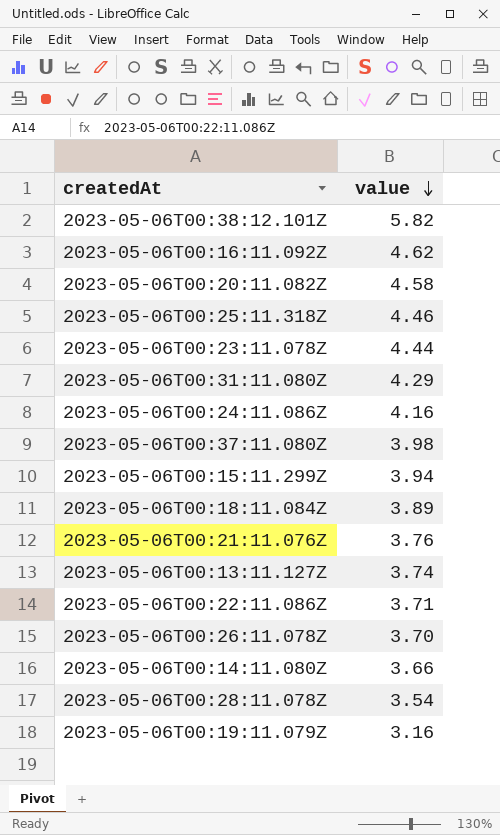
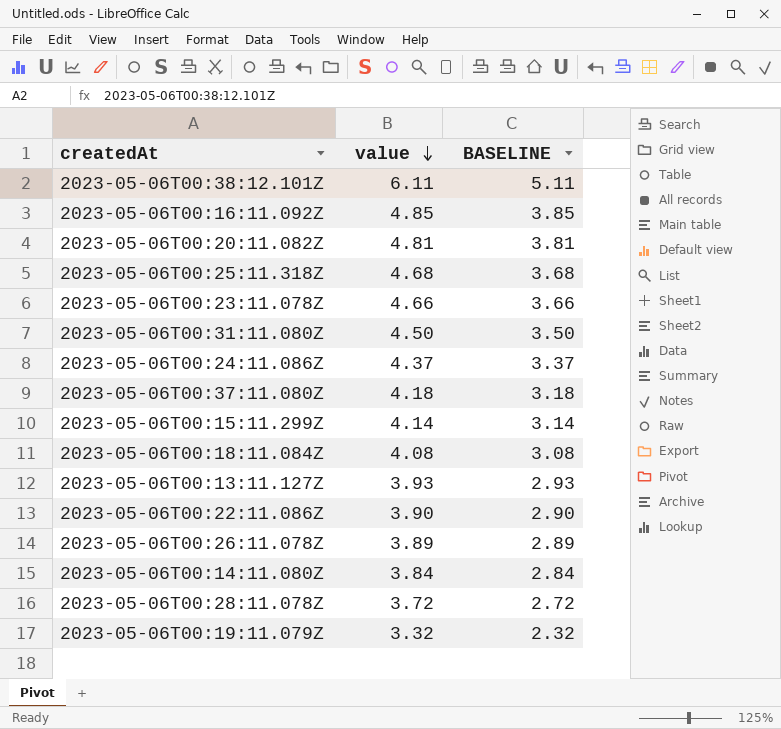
column BASELINE | formula: none -> [value] - 1
row 2023-05-06T00:21:11.076Z: 3.76 -> none
2023-05-06T00:38:12.101Z | value: 5.82 -> 6.11
2023-05-06T00:16:11.092Z | value: 4.62 -> 4.85
2023-05-06T00:20:11.082Z | value: 4.58 -> 4.81
2023-05-06T00:25:11.318Z | value: 4.46 -> 4.68
2023-05-06T00:23:11.078Z | value: 4.44 -> 4.66
2023-05-06T00:31:11.080Z | value: 4.29 -> 4.50
2023-05-06T00:24:11.086Z | value: 4.16 -> 4.37
2023-05-06T00:37:11.080Z | value: 3.98 -> 4.18
2023-05-06T00:15:11.299Z | value: 3.94 -> 4.14
2023-05-06T00:18:11.084Z | value: 3.89 -> 4.08
2023-05-06T00:13:11.127Z | value: 3.74 -> 3.93
2023-05-06T00:22:11.086Z | value: 3.71 -> 3.90
2023-05-06T00:26:11.078Z | value: 3.70 -> 3.89
2023-05-06T00:14:11.080Z | value: 3.66 -> 3.84
2023-05-06T00:28:11.078Z | value: 3.54 -> 3.72
2023-05-06T00:19:11.079Z | value: 3.16 -> 3.32

